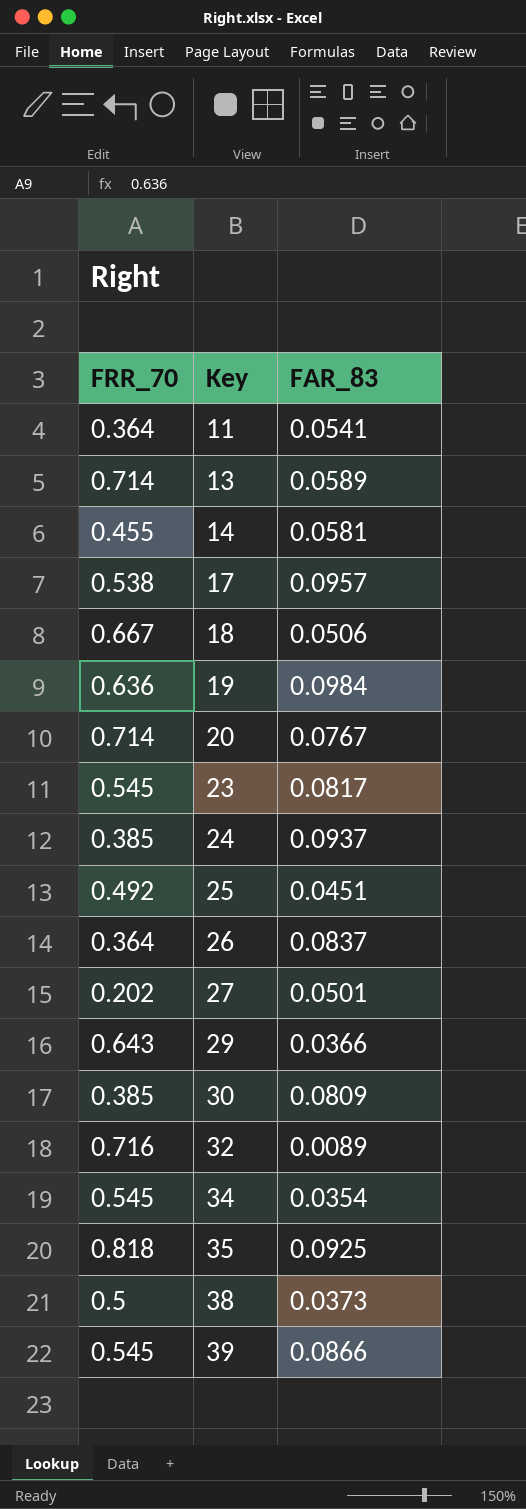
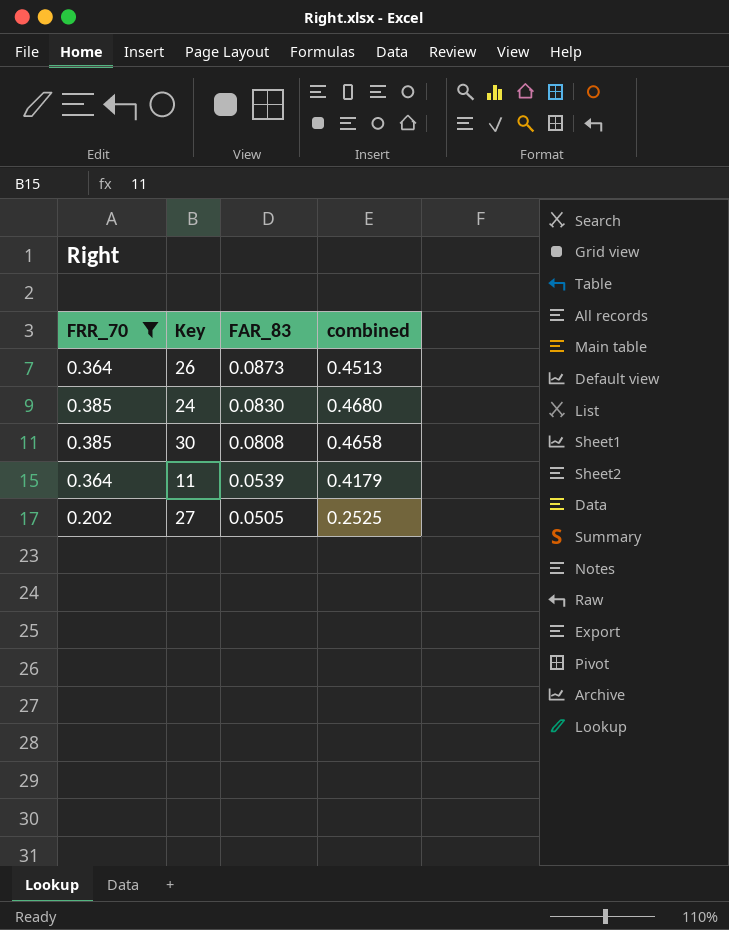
filter: none -> FRR_70 <= 0.385
row order: Key ascending -> FAR_83 descending
column combined | formula: none -> [FRR_70] + [FAR_83]
26 | FAR_83: 0.0837 -> 0.0873
24 | FAR_83: 0.0937 -> 0.0830
30 | FAR_83: 0.0809 -> 0.0808
11 | FAR_83: 0.0541 -> 0.0539
27 | FAR_83: 0.0501 -> 0.0505

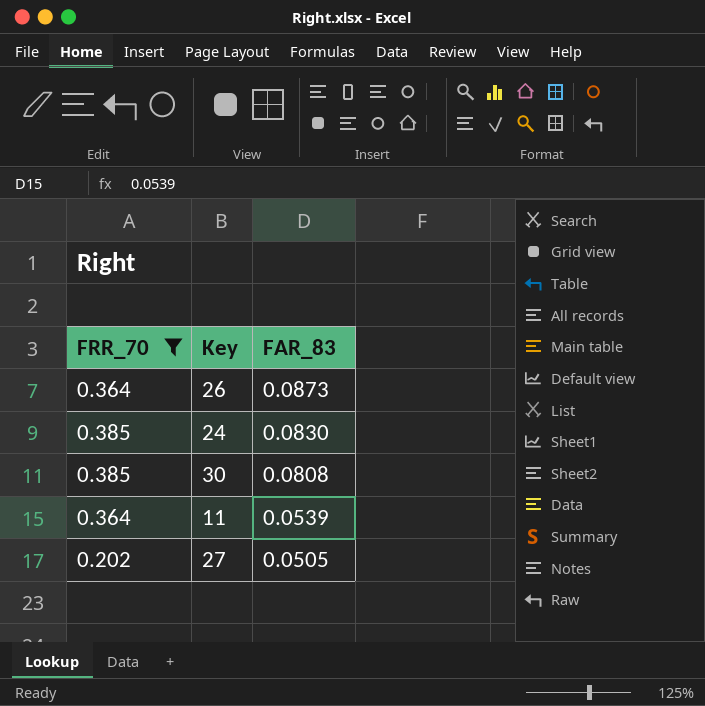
column combined | formula: [FRR_70] + [FAR_83] -> none

